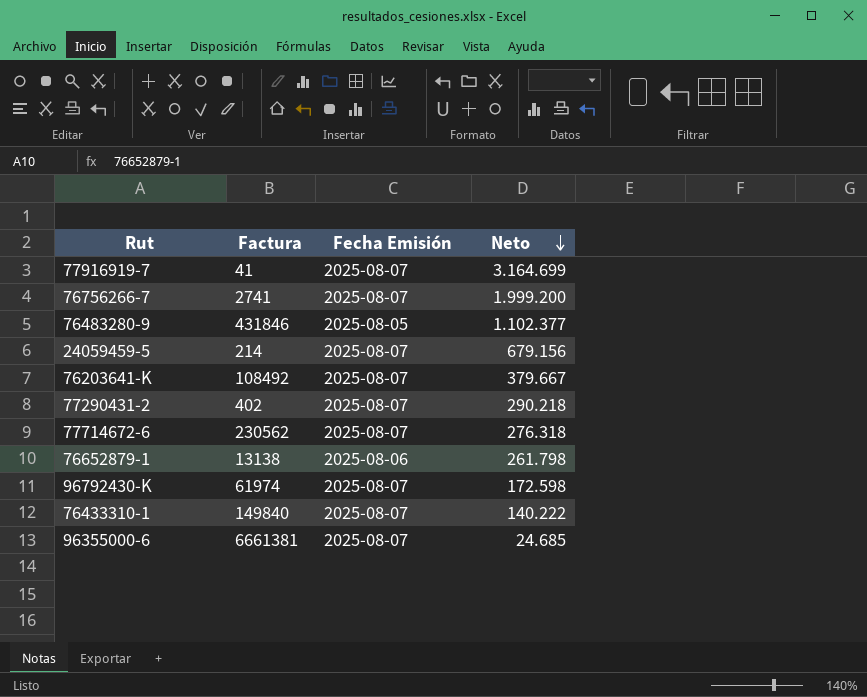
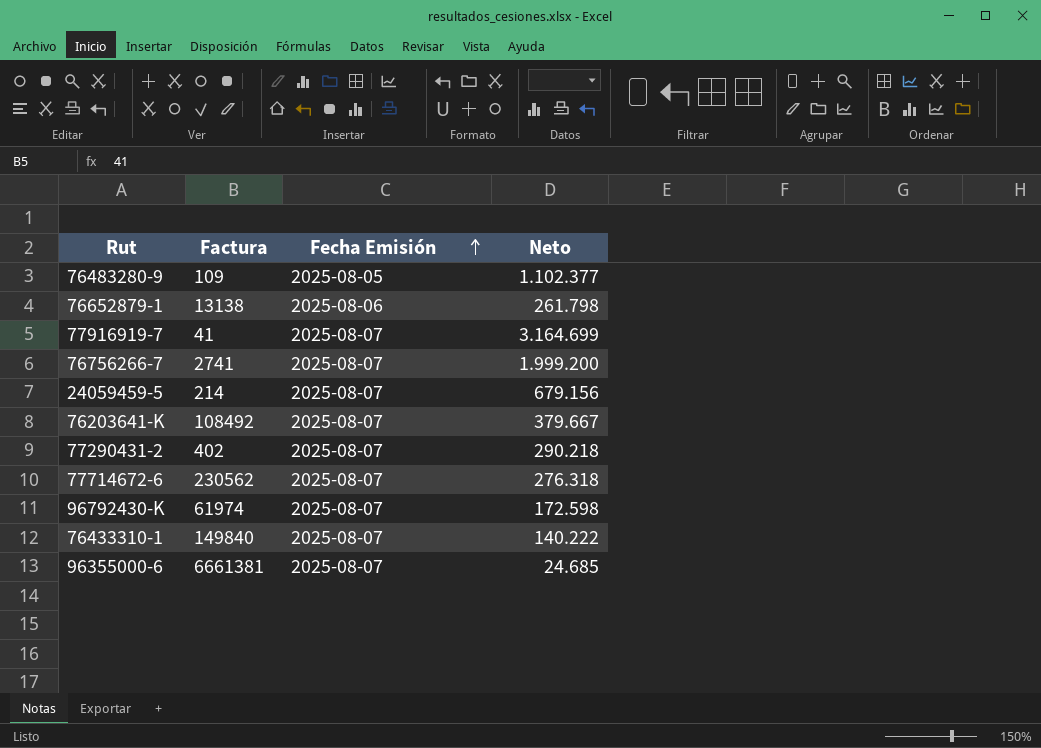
row order: Neto descending -> Fecha Emisión ascending
76483280-9 | Factura: 431846 -> 109

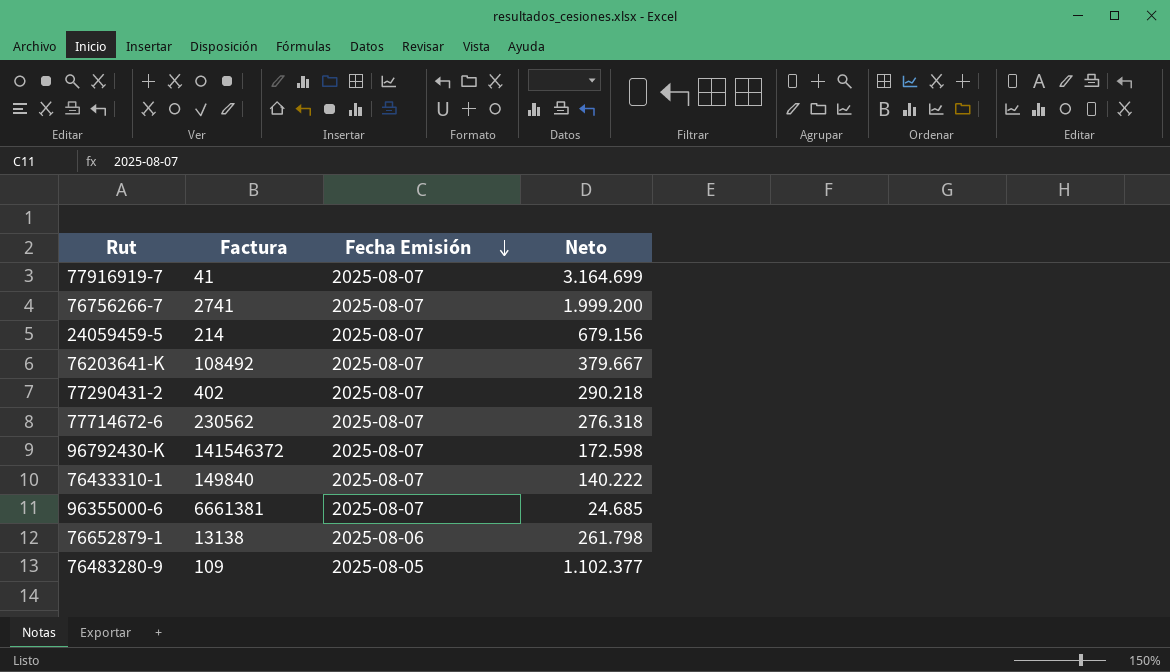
row order: Fecha Emisión ascending -> Fecha Emisión descending
96792430-K | Factura: 61974 -> 141546372

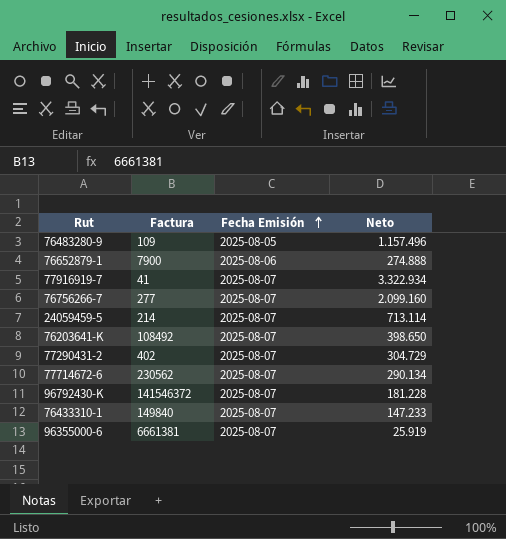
row order: Fecha Emisión descending -> Fecha Emisión ascending
76483280-9 | Neto: 1.102.377 -> 1.157.496
76652879-1 | Factura: 13138 -> 7900
76652879-1 | Neto: 261.798 -> 274.888
77916919-7 | Neto: 3.164.699 -> 3.322.934
76756266-7 | Factura: 2741 -> 277
76756266-7 | Neto: 1.999.200 -> 2.099.160
24059459-5 | Neto: 679.156 -> 713.114
76203641-K | Neto: 379.667 -> 398.650
77290431-2 | Neto: 290.218 -> 304.729
77714672-6 | Neto: 276.318 -> 290.134
96792430-K | Neto: 172.598 -> 181.228
76433310-1 | Neto: 140.222 -> 147.233
96355000-6 | Neto: 24.685 -> 25.919

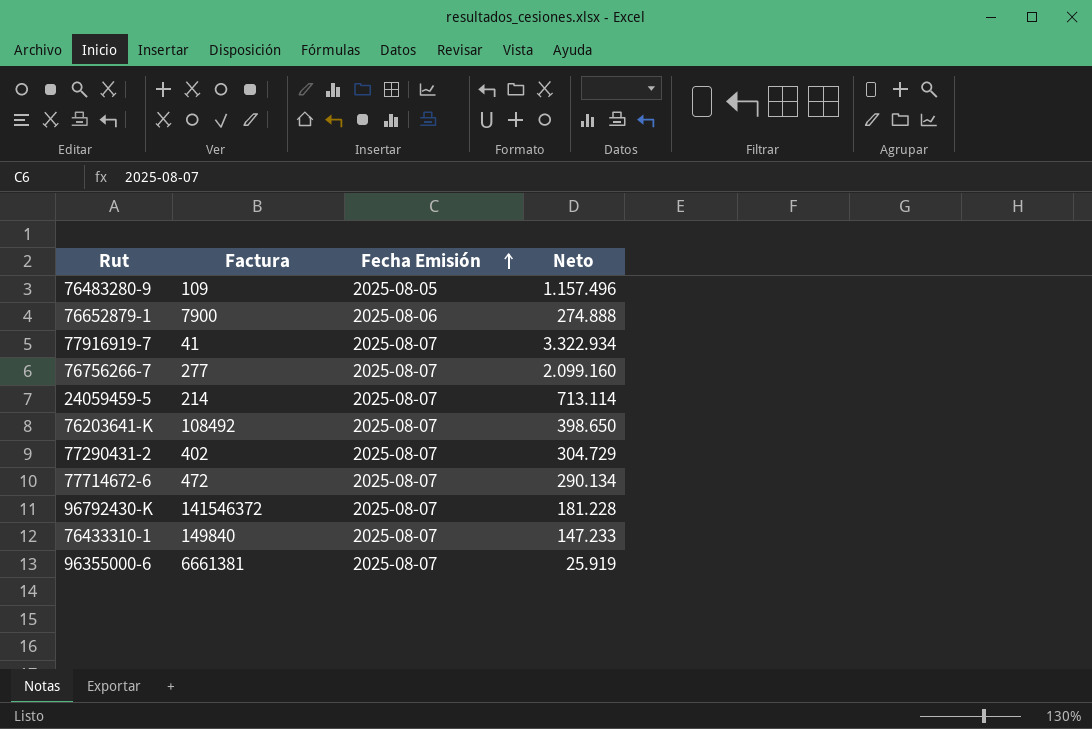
77714672-6 | Factura: 230562 -> 472

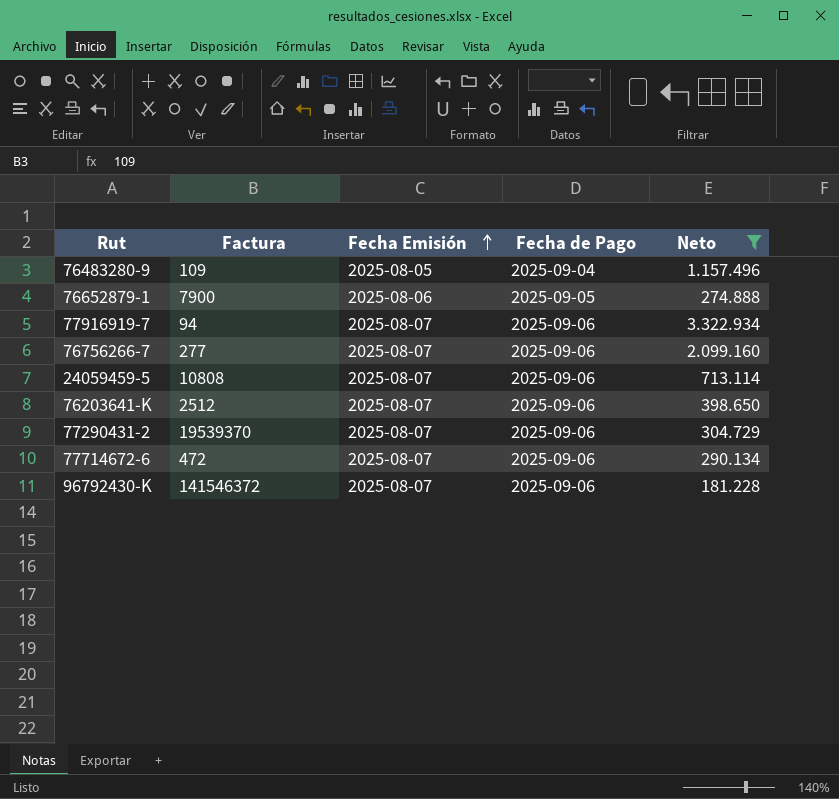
filter: none -> Neto >= 181.228
column Fecha de Pago | position: none -> 4
77916919-7 | Factura: 41 -> 94
24059459-5 | Factura: 214 -> 10808
76203641-K | Factura: 108492 -> 2512
77290431-2 | Factura: 402 -> 19539370

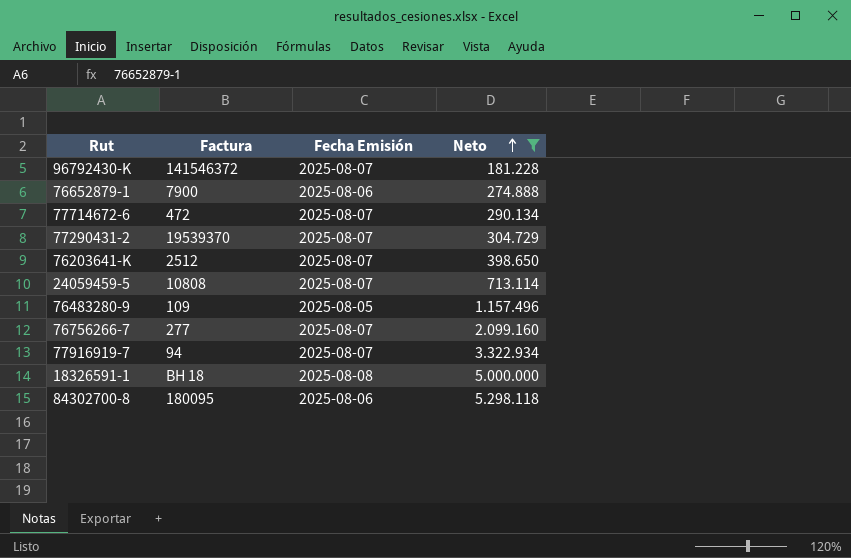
row order: Fecha Emisión ascending -> Neto ascending
column Fecha de Pago | position: 4 -> none
row 18326591-1: none -> BH 18 | 2025-08-08 | 5.000.000
row 84302700-8: none -> 180095 | 2025-08-06 | 5.298.118

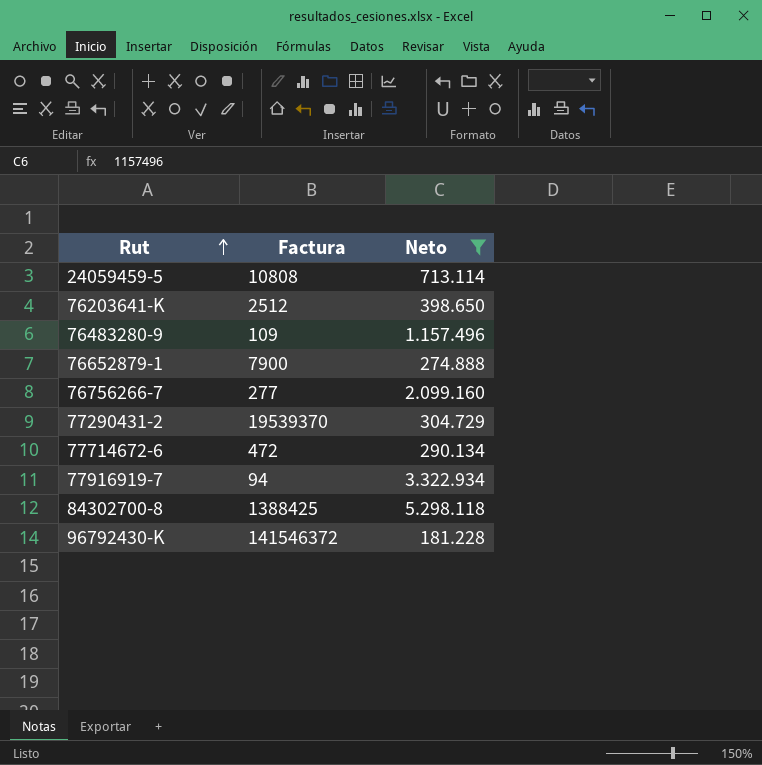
row order: Neto ascending -> Rut ascending
column Fecha Emisión | position: 3 -> none
row 18326591-1: BH 18 | 2025-08-08 | 5.000.000 -> none
84302700-8 | Factura: 180095 -> 1388425

